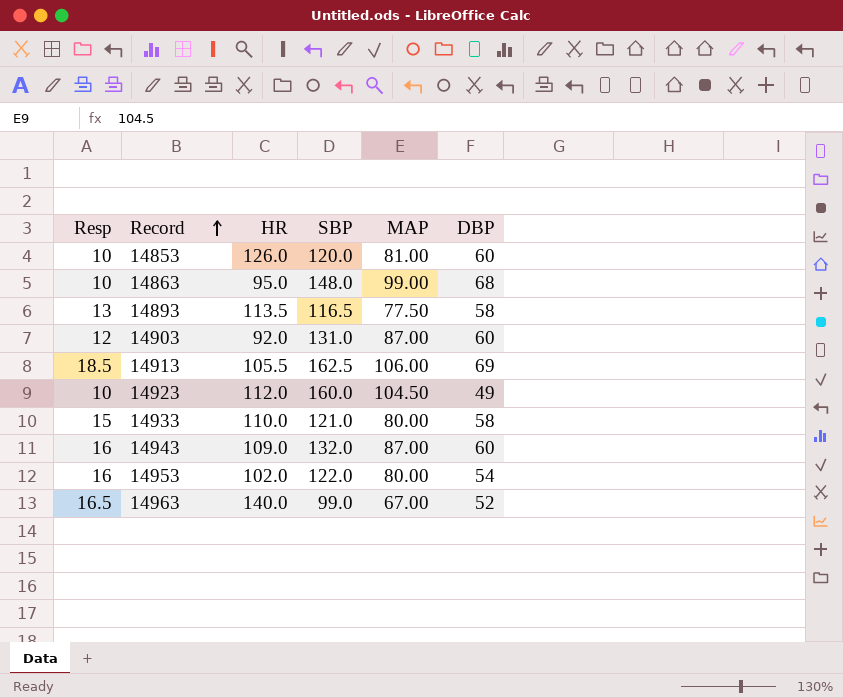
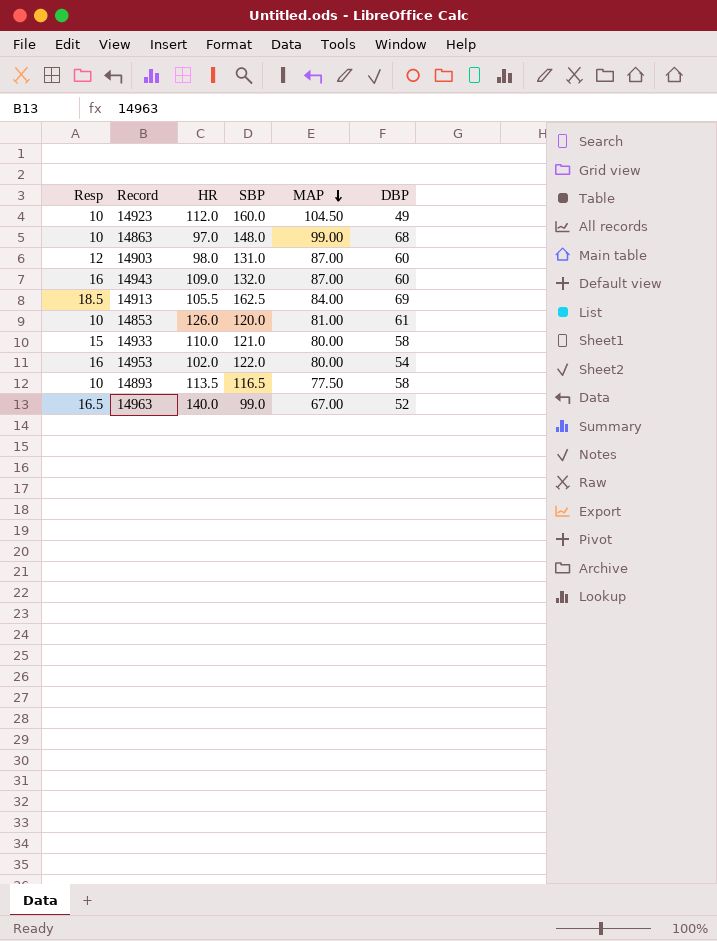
row order: Record ascending -> MAP descending
14863 | HR: 95.0 -> 97.0
14903 | HR: 92.0 -> 98.0
14913 | MAP: 106.00 -> 84.00
14853 | DBP: 60 -> 61
14893 | Resp: 13 -> 10

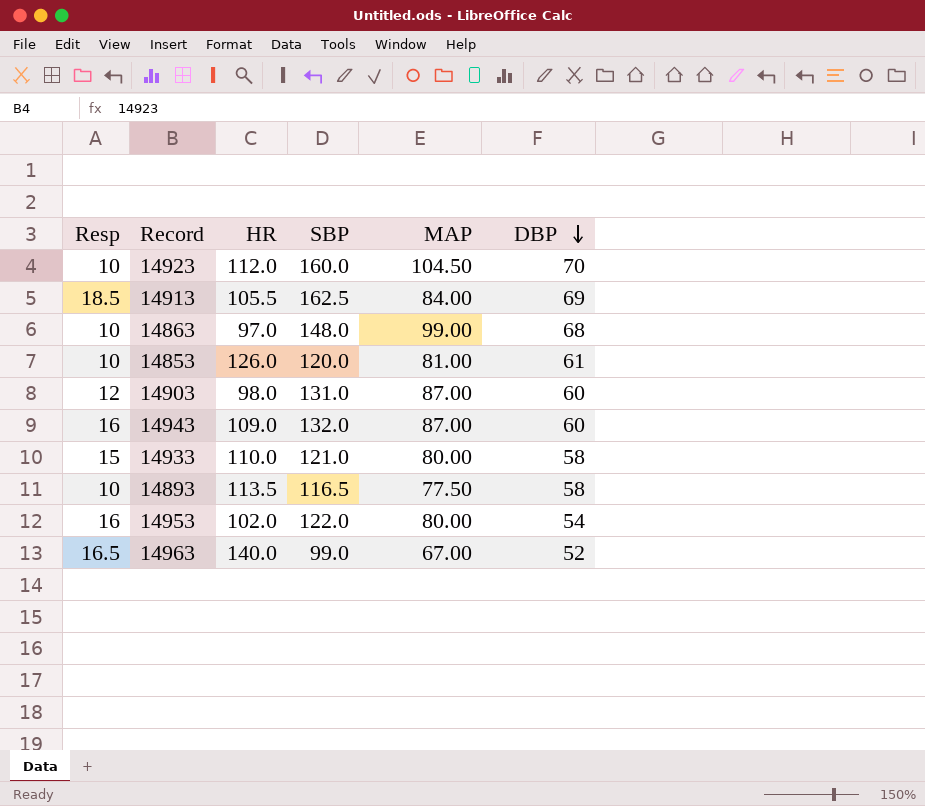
row order: MAP descending -> DBP descending
14923 | DBP: 49 -> 70

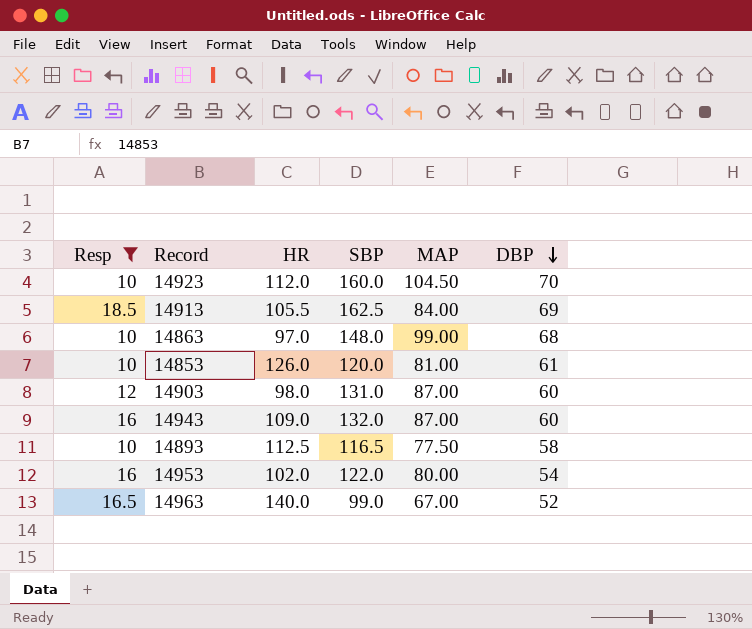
filter: none -> Resp != 15
14893 | HR: 113.5 -> 112.5

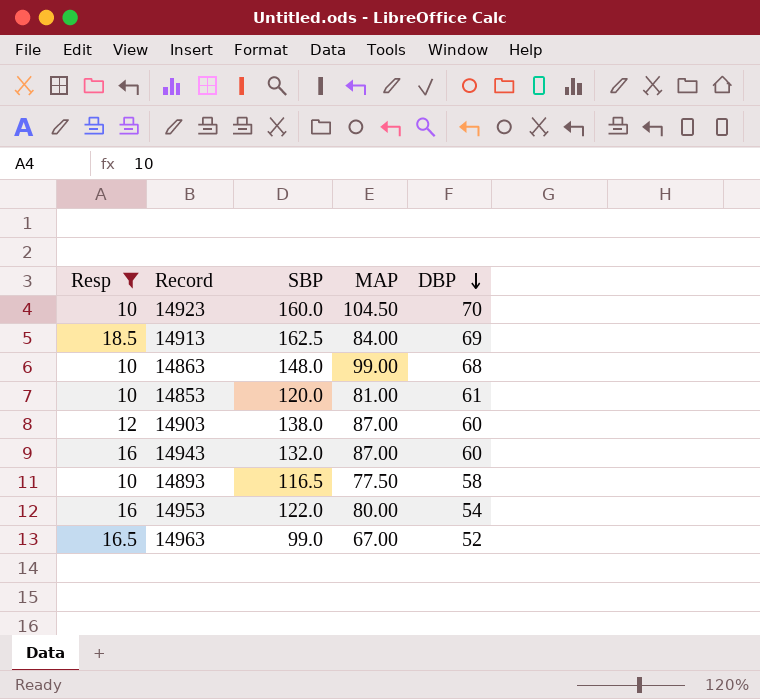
column HR | position: 3 -> none
14903 | SBP: 131.0 -> 138.0

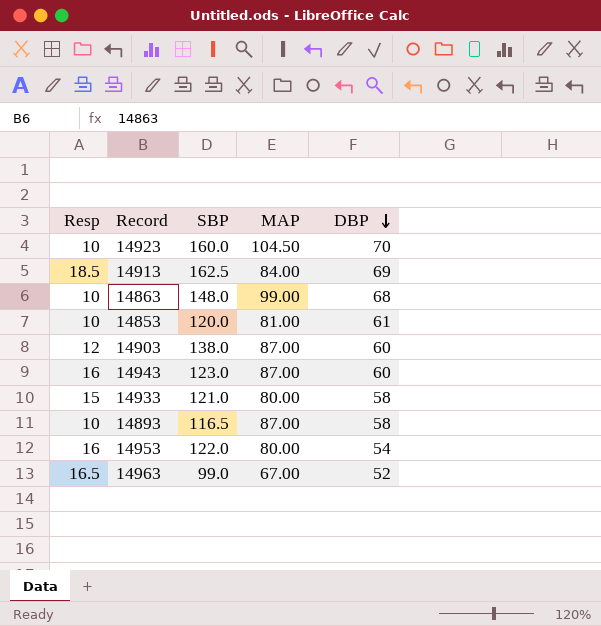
filter: Resp != 15 -> none
14943 | SBP: 132.0 -> 123.0
14893 | MAP: 77.50 -> 87.00

